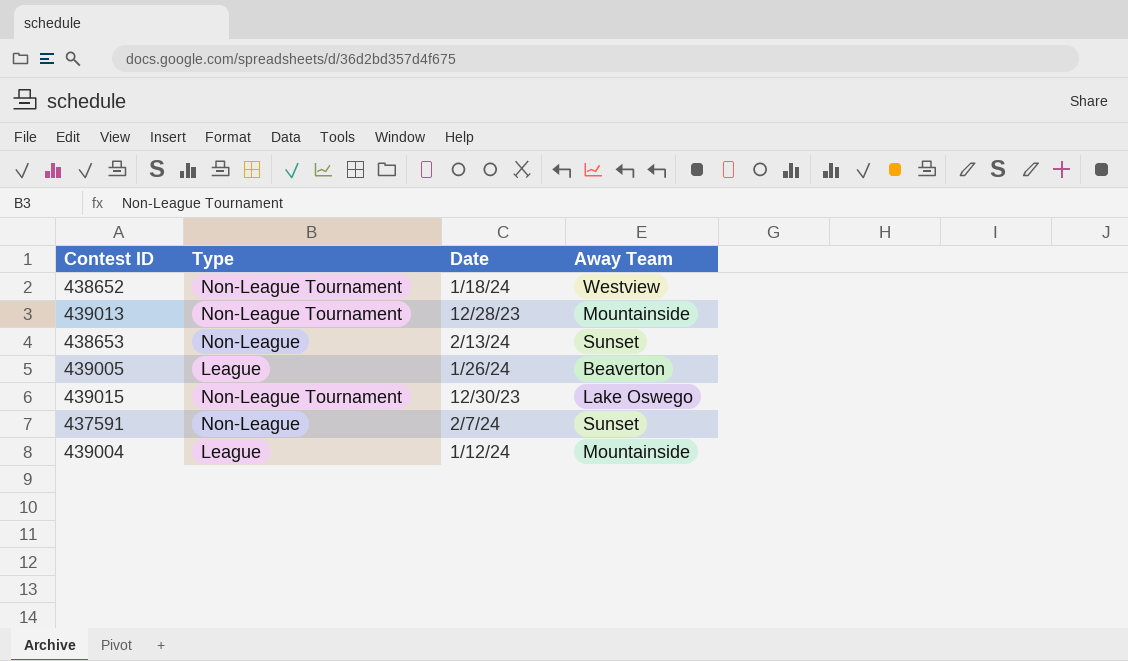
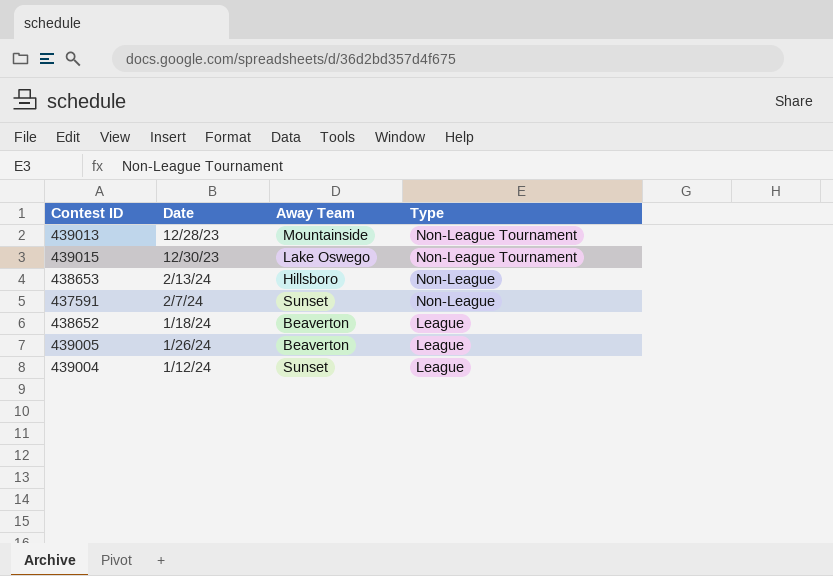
row order: none -> Type descending
column Type | position: 2 -> 4
438653 | Away Team: Sunset -> Hillsboro
438652 | Away Team: Westview -> Beaverton
438652 | Type: Non-League Tournament -> League
439004 | Away Team: Mountainside -> Sunset

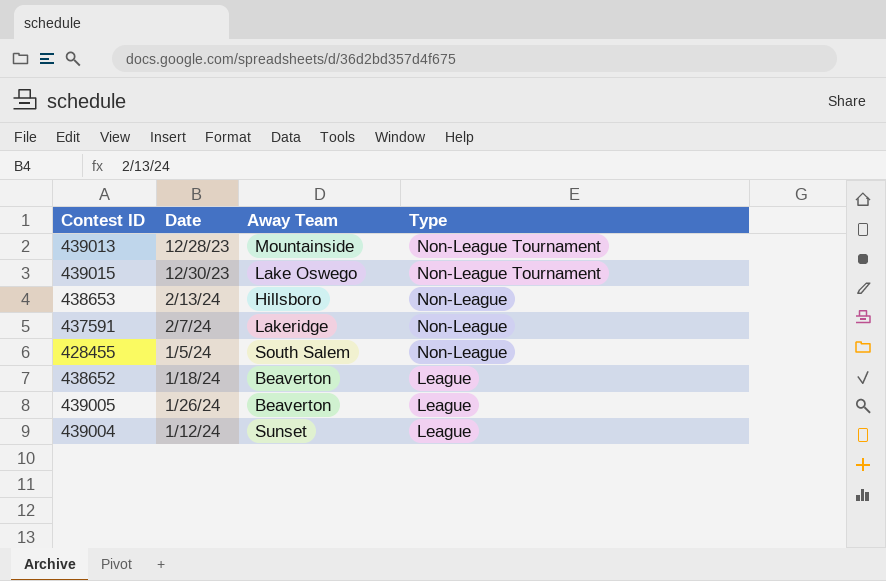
437591 | Away Team: Sunset -> Lakeridge
row 428455: none -> 1/5/24 | South Salem | Non-League

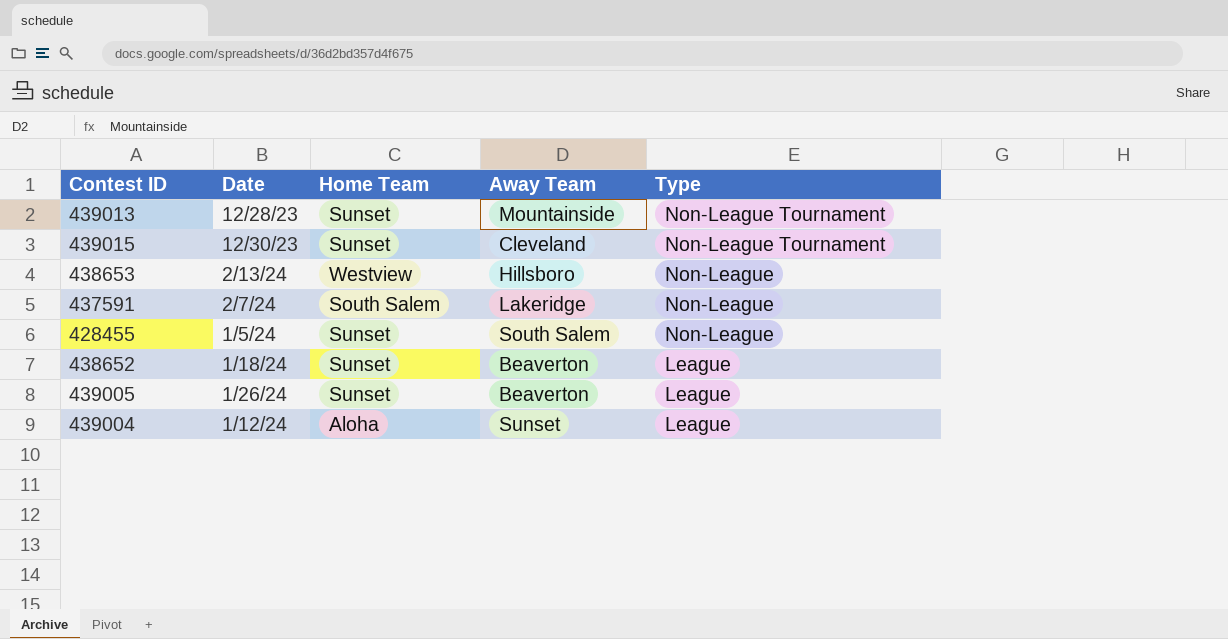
column Home Team | position: none -> 3
439015 | Away Team: Lake Oswego -> Cleveland

